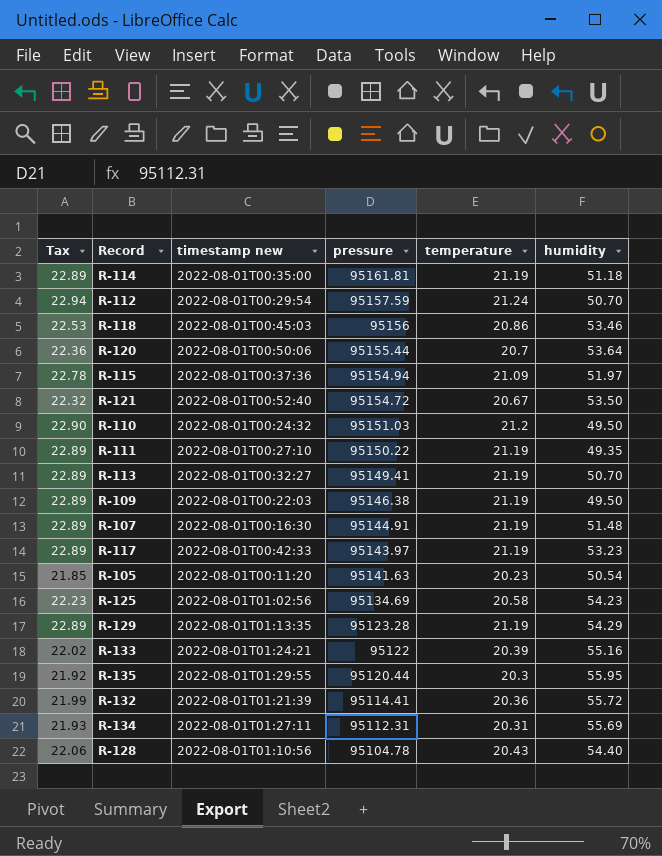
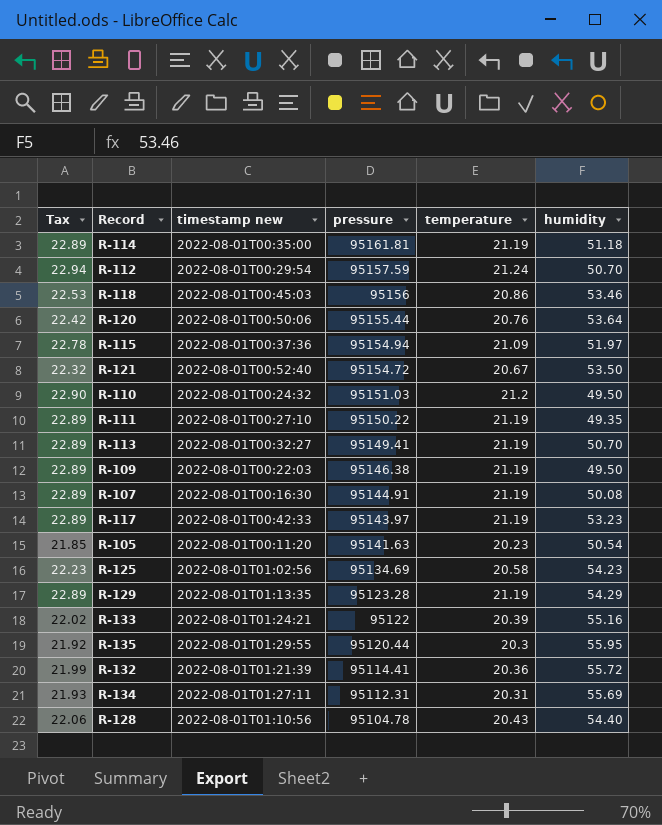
R-120 | Tax: 22.36 -> 22.42
R-120 | temperature: 20.7 -> 20.76
R-107 | humidity: 51.48 -> 50.08

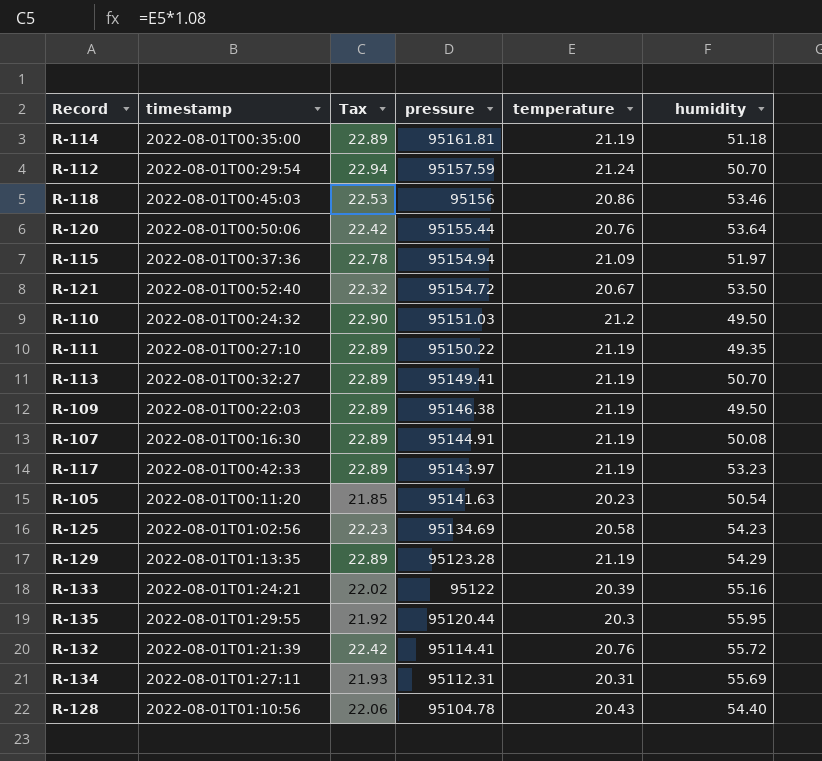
column name: timestamp new -> timestamp
column Tax | position: 1 -> 3
R-132 | Tax: 21.99 -> 22.42
R-132 | temperature: 20.36 -> 20.76

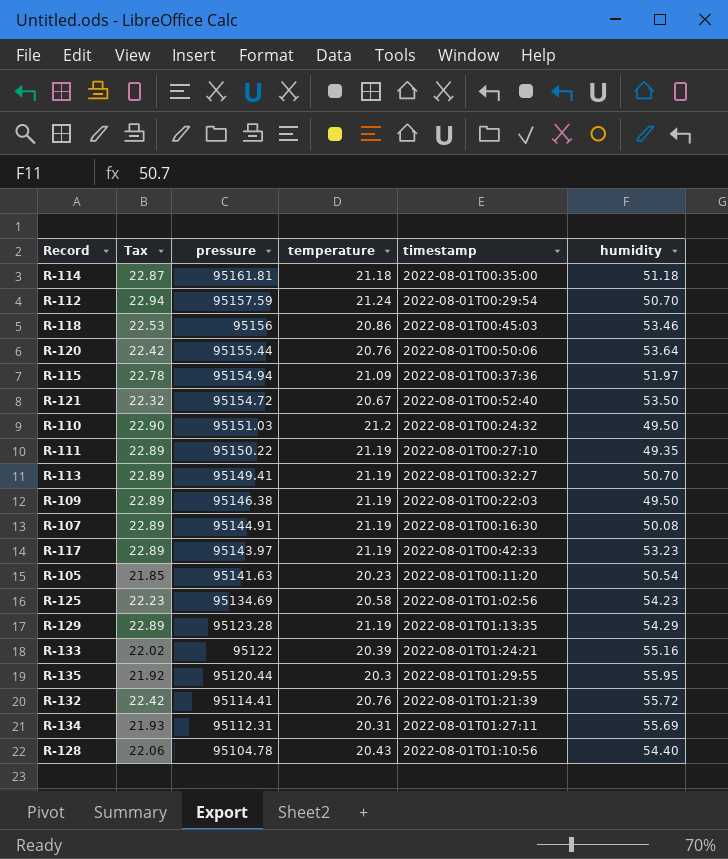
column timestamp | position: 2 -> 5
R-114 | Tax: 22.89 -> 22.87
R-114 | temperature: 21.19 -> 21.18

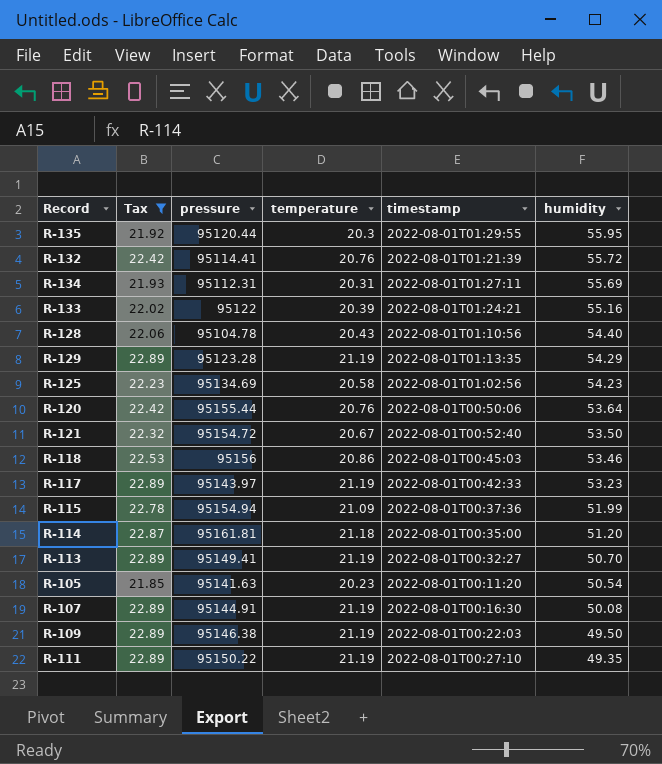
filter: none -> Tax <= 22.89
row order: pressure descending -> humidity descending
R-115 | humidity: 51.97 -> 51.99
R-114 | humidity: 51.18 -> 51.20

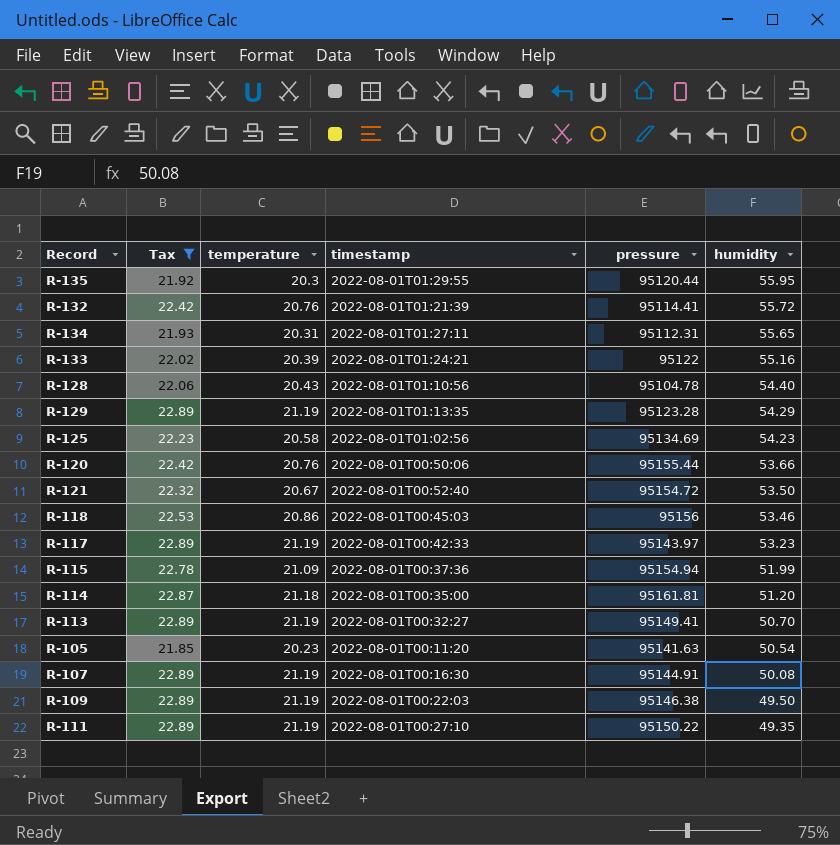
column pressure | position: 3 -> 5
R-134 | humidity: 55.69 -> 55.65
R-120 | humidity: 53.64 -> 53.66

